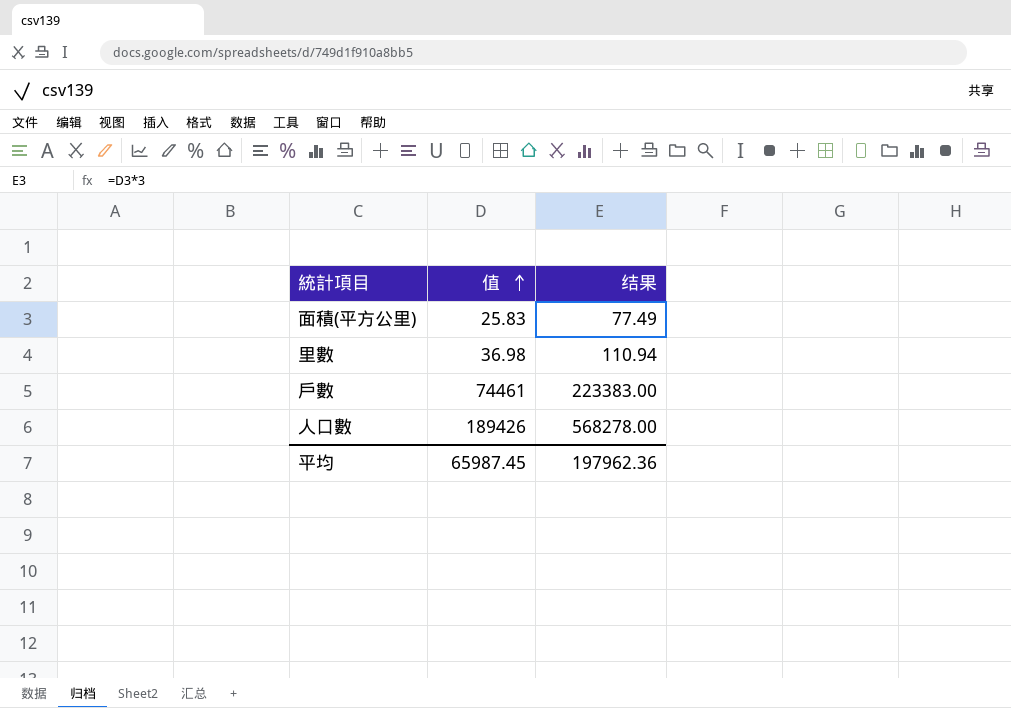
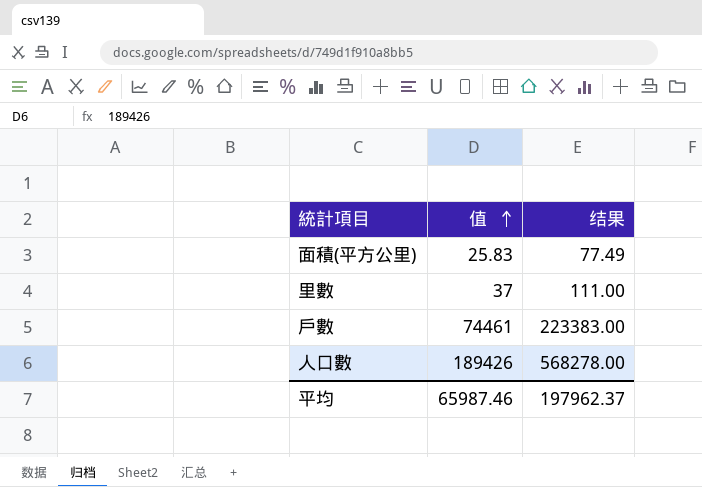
里數 | 值: 36.98 -> 37
里數 | 结果: 110.94 -> 111.00
平均 | 值: 65987.45 -> 65987.46
平均 | 结果: 197962.36 -> 197962.37

